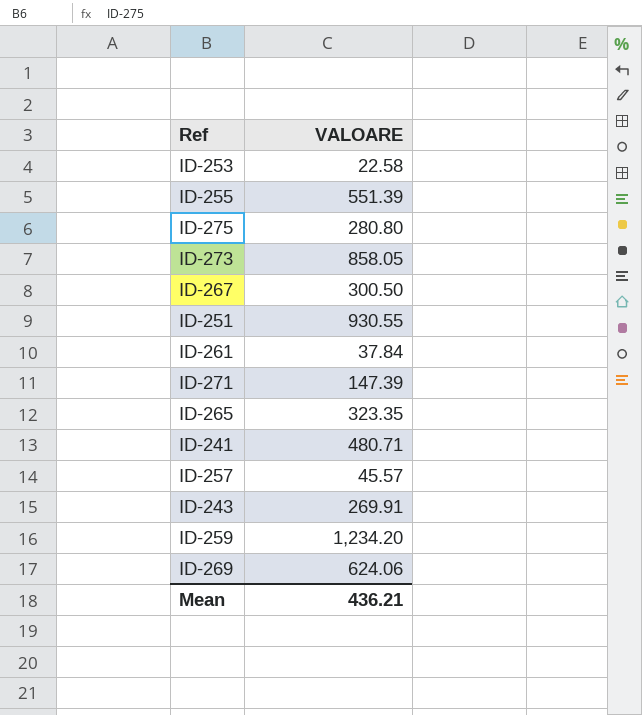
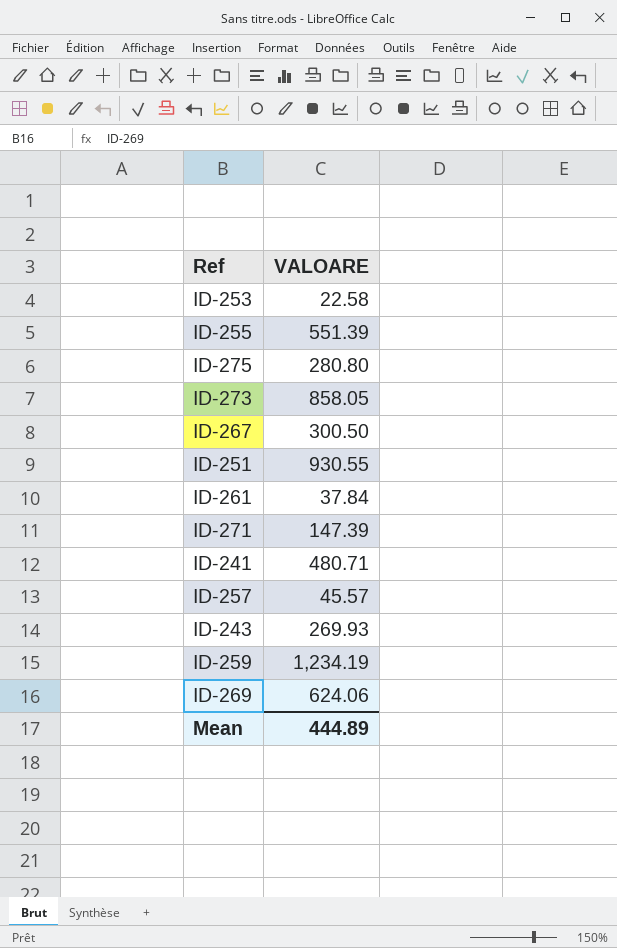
row ID-265: 323.35 -> none
ID-243 | VALOARE: 269.91 -> 269.93
ID-259 | VALOARE: 1,234.20 -> 1,234.19
Mean | VALOARE: 436.21 -> 444.89

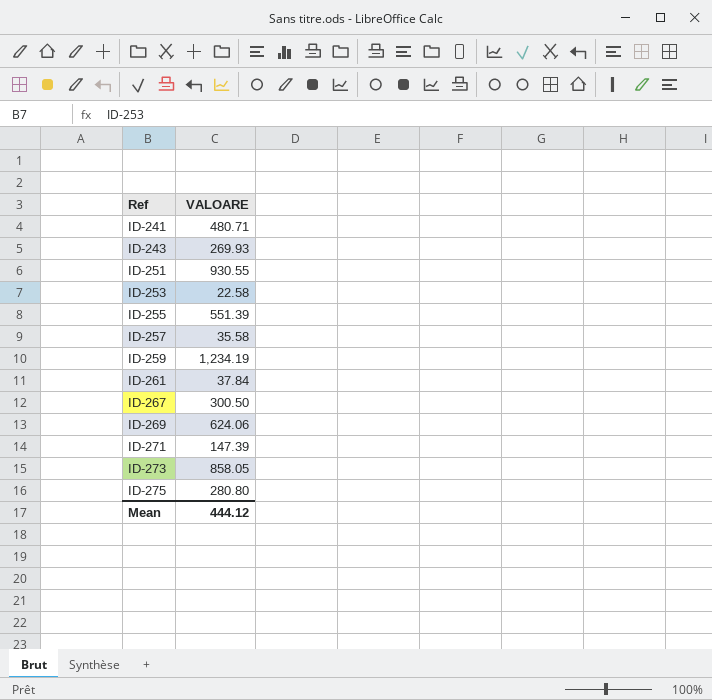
row order: none -> Ref ascending
ID-257 | VALOARE: 45.57 -> 35.58
Mean | VALOARE: 444.89 -> 444.12

